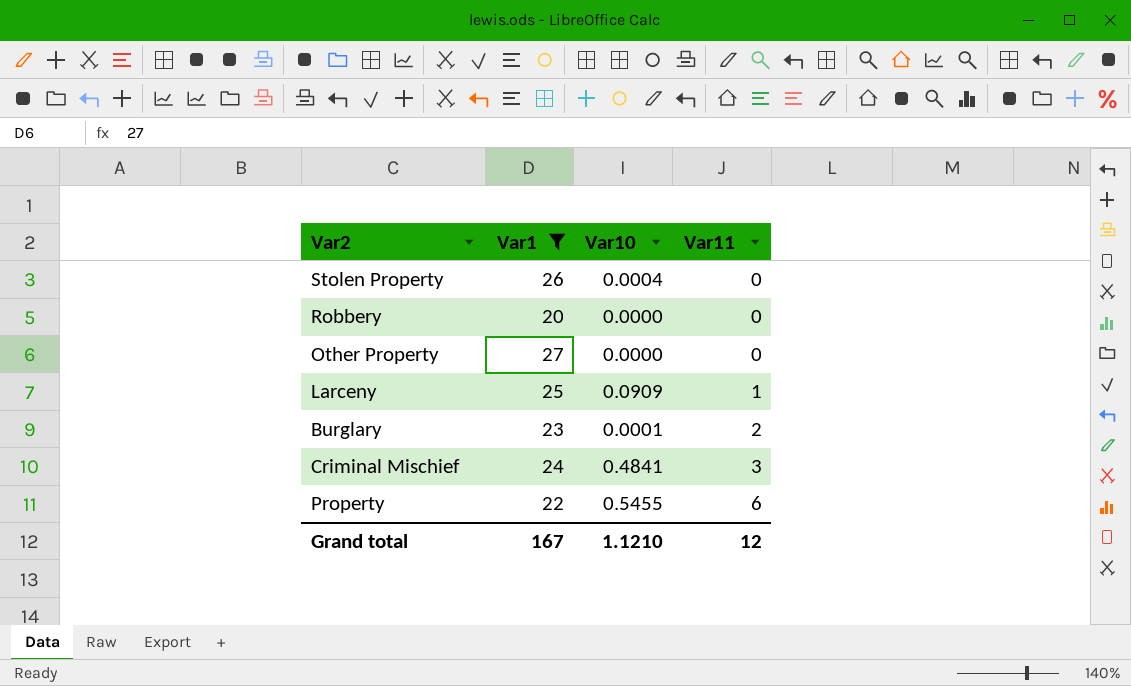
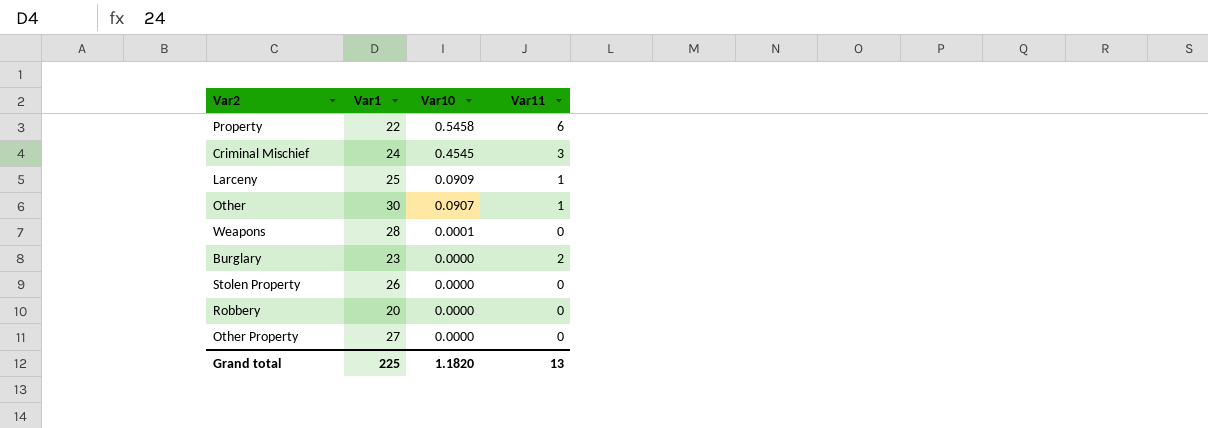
filter: Var1 <= 27 -> none
row order: Var11 ascending -> Var10 descending
Property | Var10: 0.5455 -> 0.5458
Criminal Mischief | Var10: 0.4841 -> 0.4545
Burglary | Var10: 0.0001 -> 0.0000
Stolen Property | Var10: 0.0004 -> 0.0000
Grand total | Var1: 167 -> 225
Grand total | Var10: 1.1210 -> 1.1820
Grand total | Var11: 12 -> 13

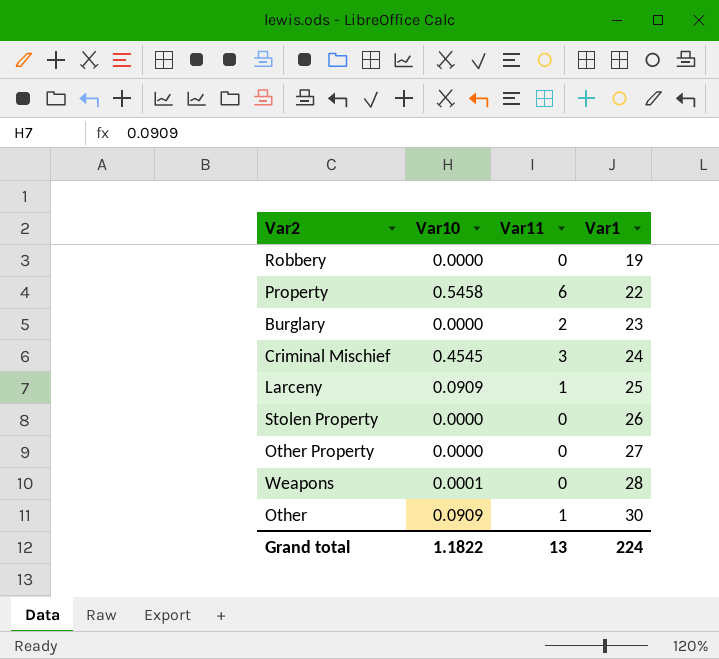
row order: Var10 descending -> Var1 ascending
column Var1 | position: 2 -> 4
Robbery | Var1: 20 -> 19
Other | Var10: 0.0907 -> 0.0909
Grand total | Var10: 1.1820 -> 1.1822
Grand total | Var1: 225 -> 224

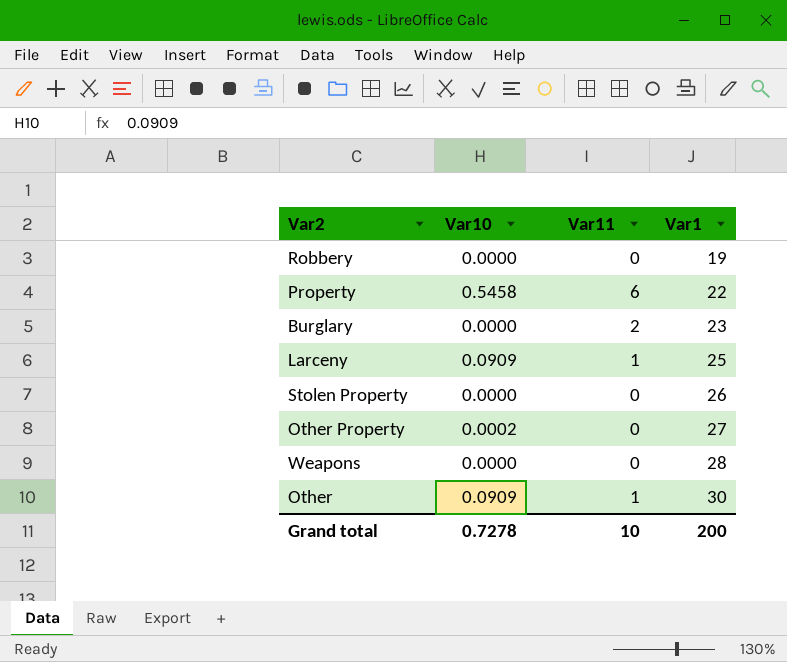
row Criminal Mischief: 0.4545 | 3 | 24 -> none
Other Property | Var10: 0.0000 -> 0.0002
Weapons | Var10: 0.0001 -> 0.0000
Grand total | Var10: 1.1822 -> 0.7278
Grand total | Var11: 13 -> 10
Grand total | Var1: 224 -> 200

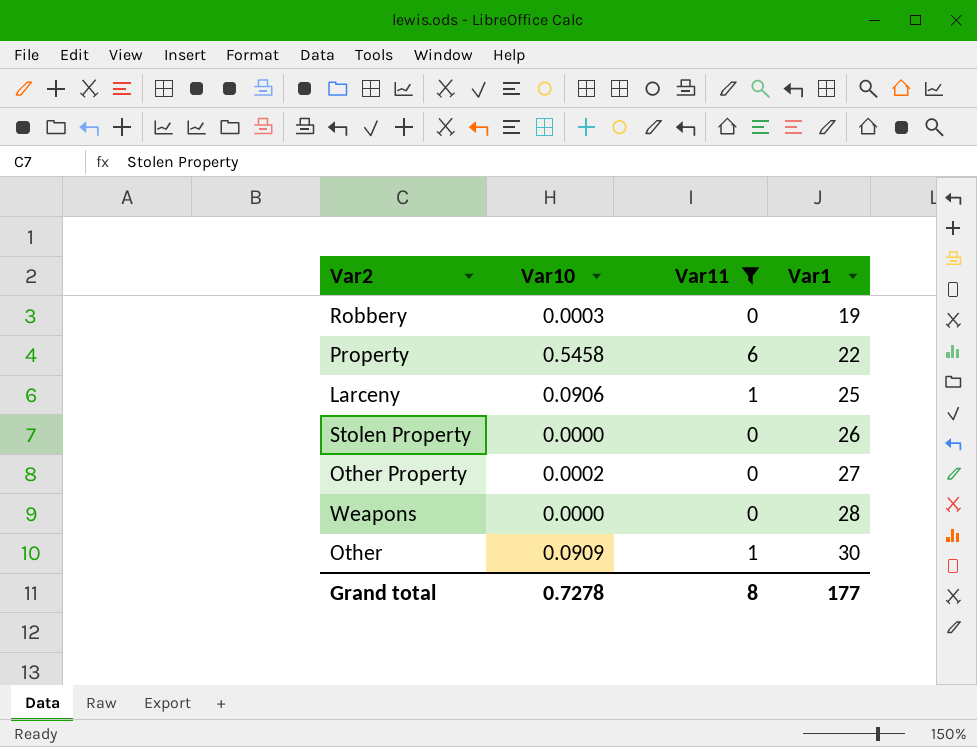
filter: none -> Var11 != 2
Robbery | Var10: 0.0000 -> 0.0003
Larceny | Var10: 0.0909 -> 0.0906
Grand total | Var11: 10 -> 8
Grand total | Var1: 200 -> 177

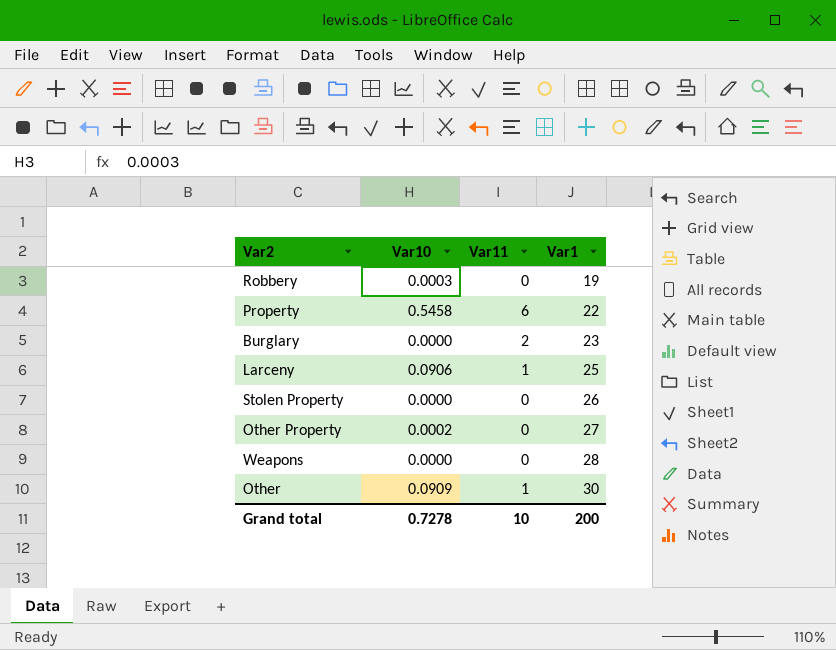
filter: Var11 != 2 -> none
Grand total | Var11: 8 -> 10
Grand total | Var1: 177 -> 200

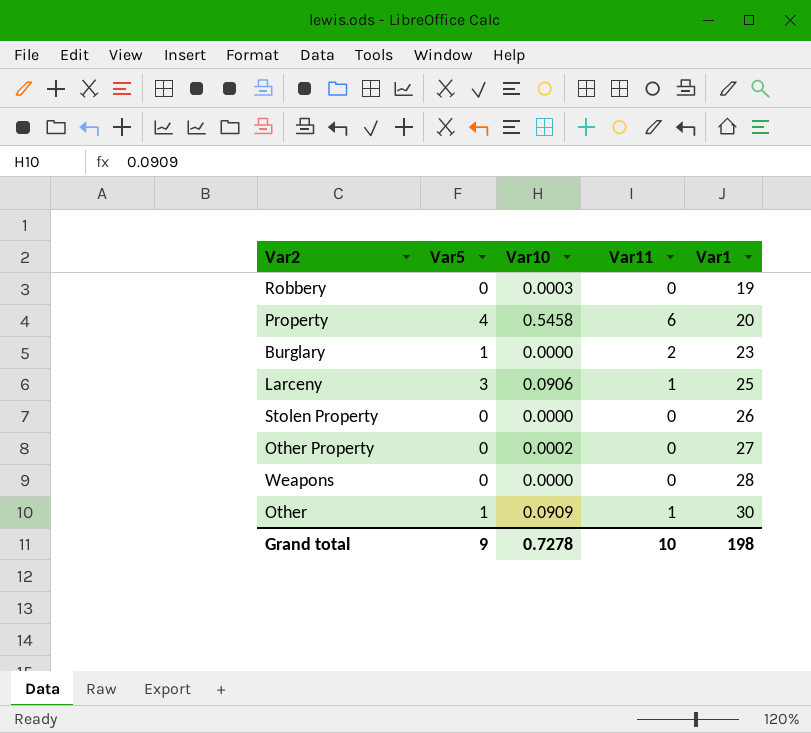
column Var5 | position: none -> 2
Property | Var1: 22 -> 20
Grand total | Var1: 200 -> 198

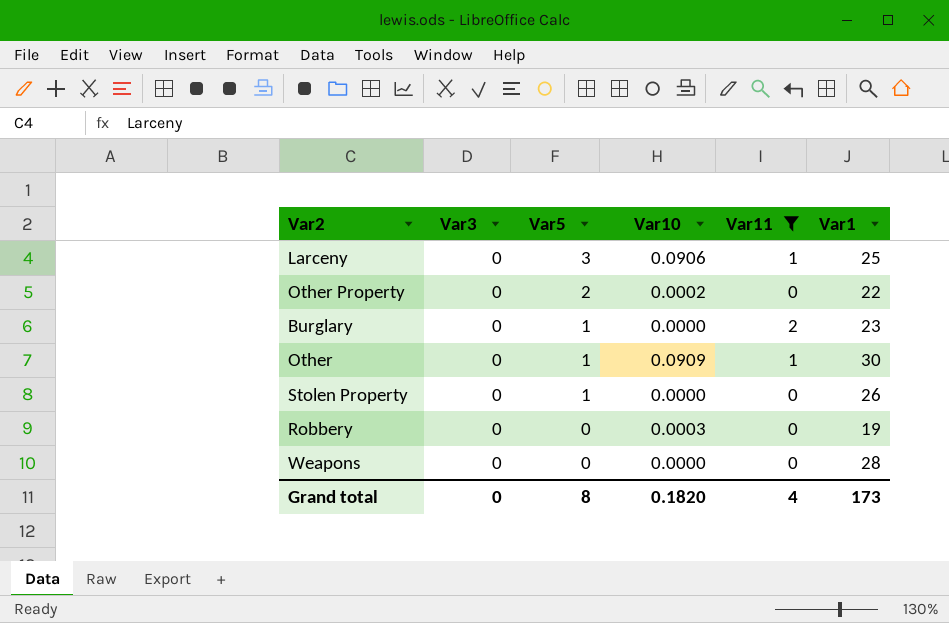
filter: none -> Var11 != 6
row order: Var1 ascending -> Var5 descending
column Var3 | position: none -> 2
Other Property | Var5: 0 -> 2
Other Property | Var1: 27 -> 22
Stolen Property | Var5: 0 -> 1
Grand total | Var5: 9 -> 8
Grand total | Var10: 0.7278 -> 0.1820
Grand total | Var11: 10 -> 4
Grand total | Var1: 198 -> 173

